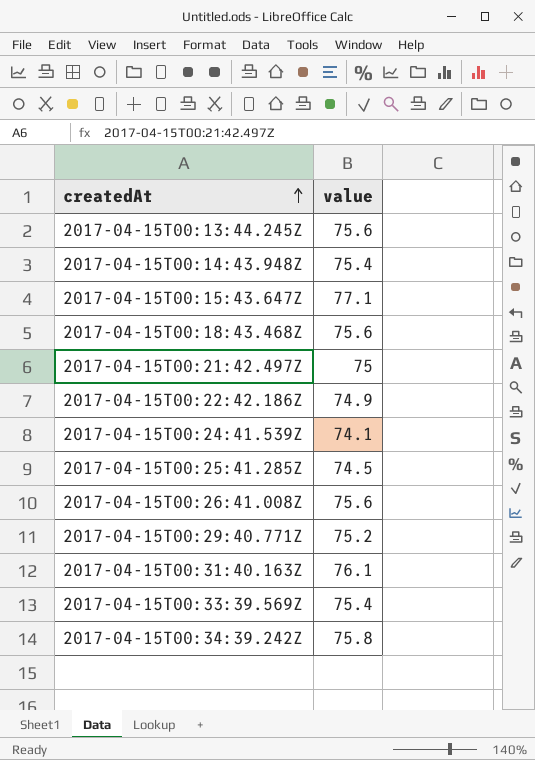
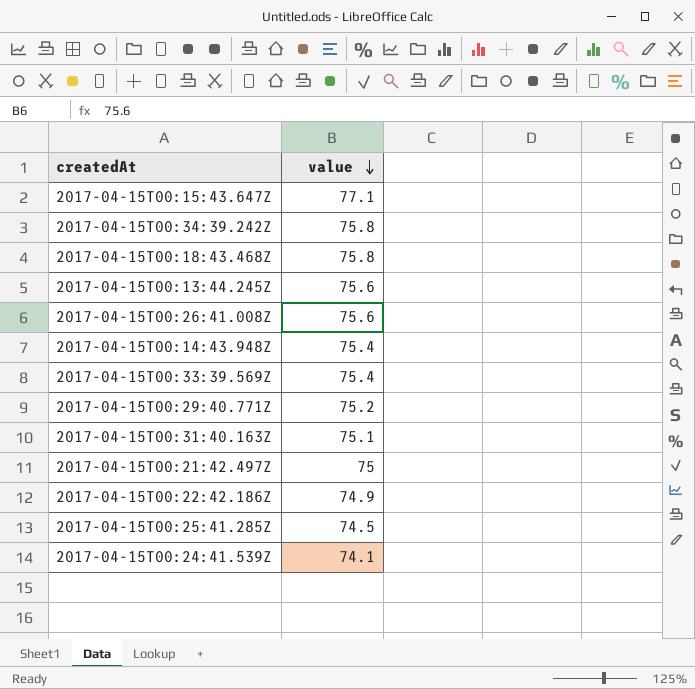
row order: createdAt ascending -> value descending
2017-04-15T00:18:43.468Z | value: 75.6 -> 75.8
2017-04-15T00:31:40.163Z | value: 76.1 -> 75.1

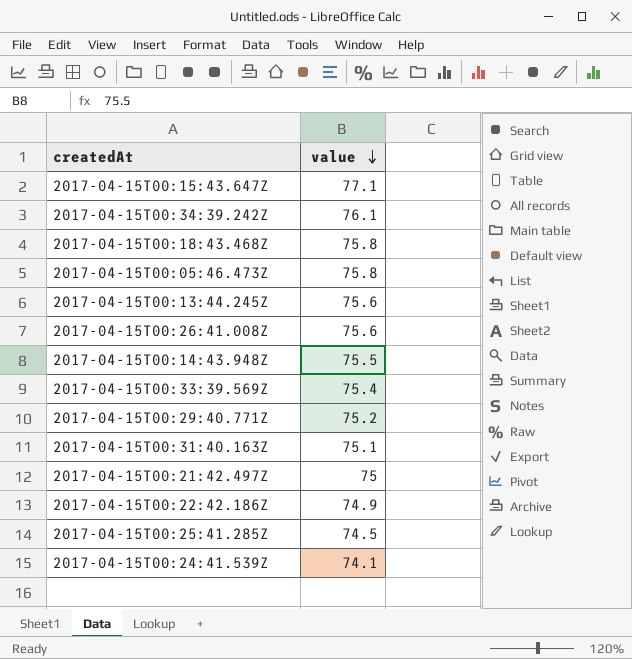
2017-04-15T00:34:39.242Z | value: 75.8 -> 76.1
row 2017-04-15T00:05:46.473Z: none -> 75.8
2017-04-15T00:14:43.948Z | value: 75.4 -> 75.5

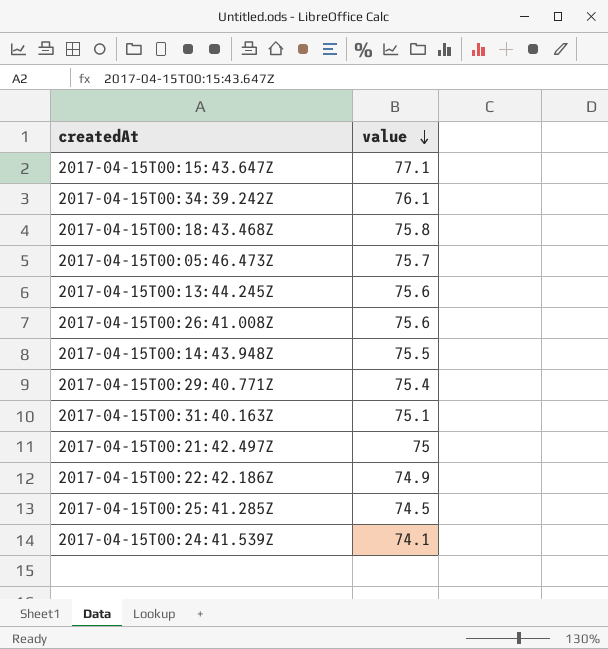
row 2017-04-15T00:33:39.569Z: 75.4 -> none
2017-04-15T00:05:46.473Z | value: 75.8 -> 75.7
2017-04-15T00:29:40.771Z | value: 75.2 -> 75.4

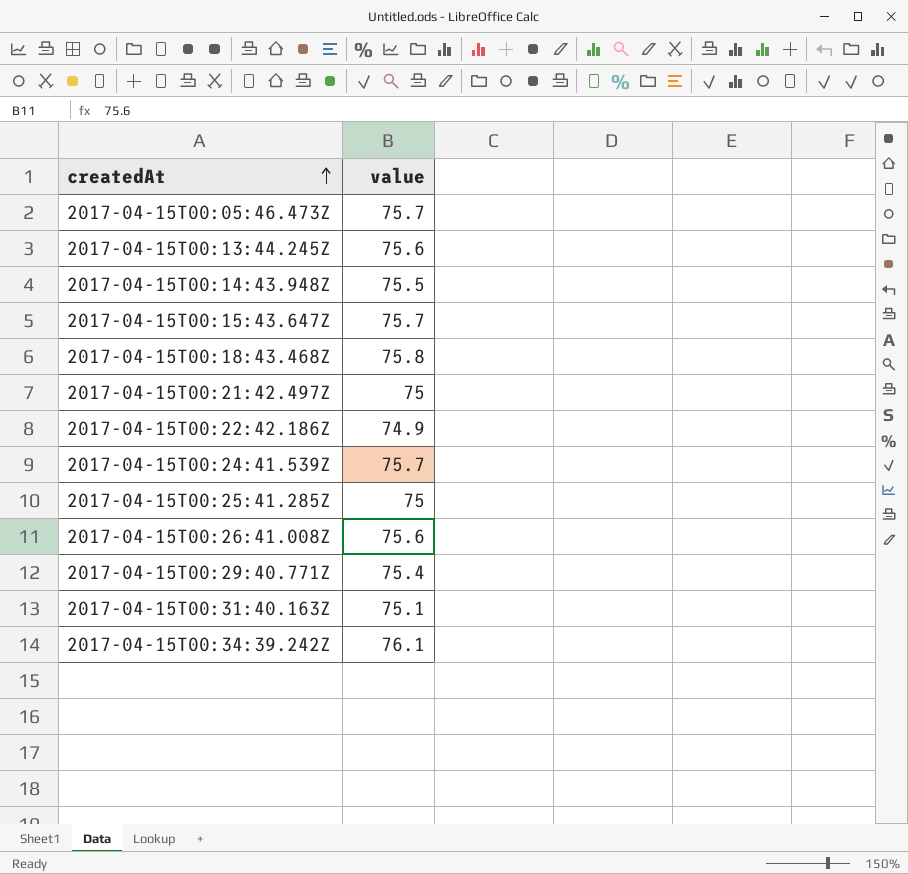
row order: value descending -> createdAt ascending
2017-04-15T00:15:43.647Z | value: 77.1 -> 75.7
2017-04-15T00:24:41.539Z | value: 74.1 -> 75.7
2017-04-15T00:25:41.285Z | value: 74.5 -> 75

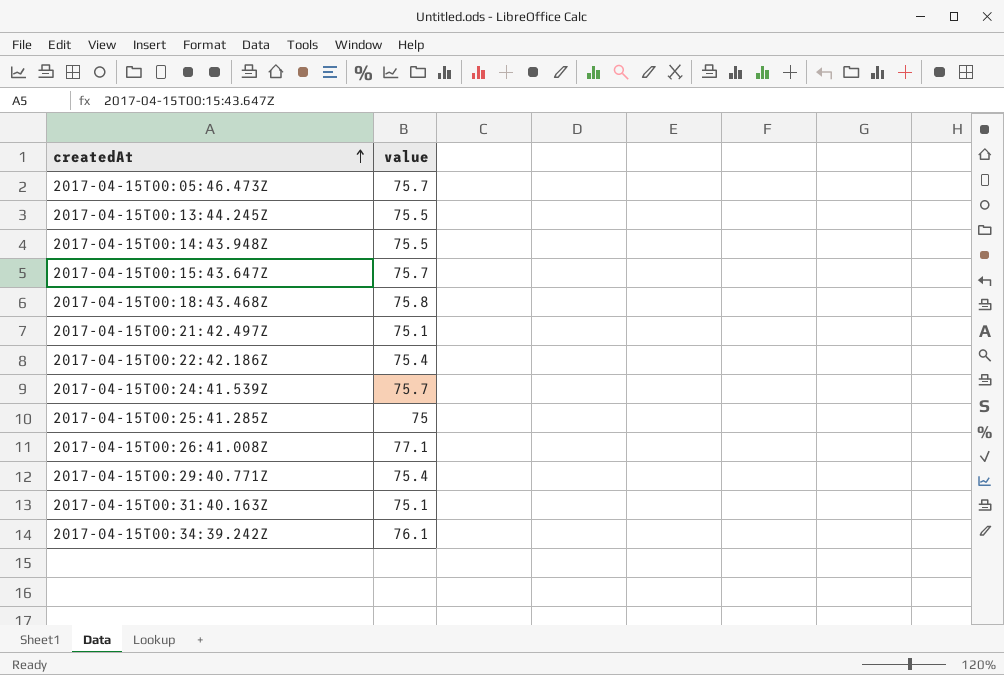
2017-04-15T00:13:44.245Z | value: 75.6 -> 75.5
2017-04-15T00:21:42.497Z | value: 75 -> 75.1
2017-04-15T00:22:42.186Z | value: 74.9 -> 75.4
2017-04-15T00:26:41.008Z | value: 75.6 -> 77.1

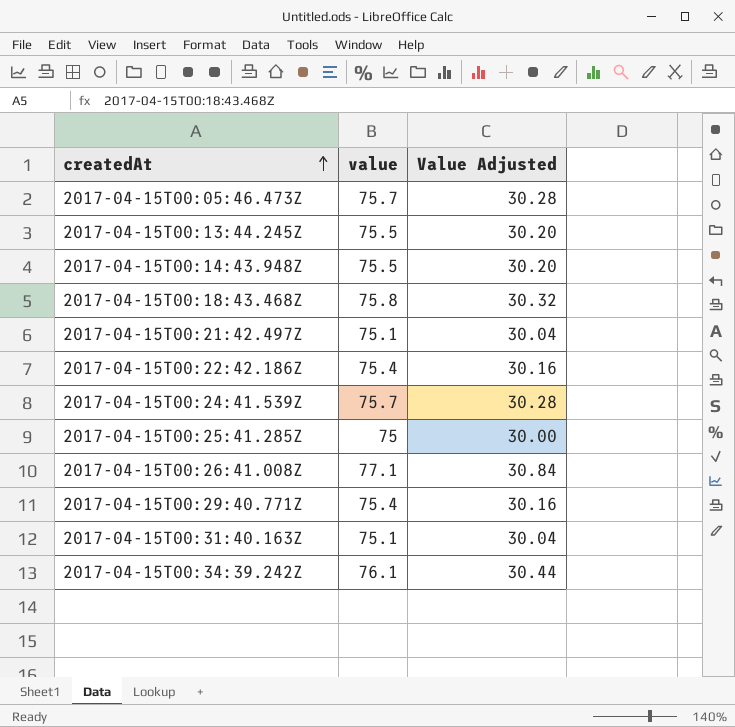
column Value Adjusted | formula: none -> [value] * 0.4
row 2017-04-15T00:15:43.647Z: 75.7 -> none

